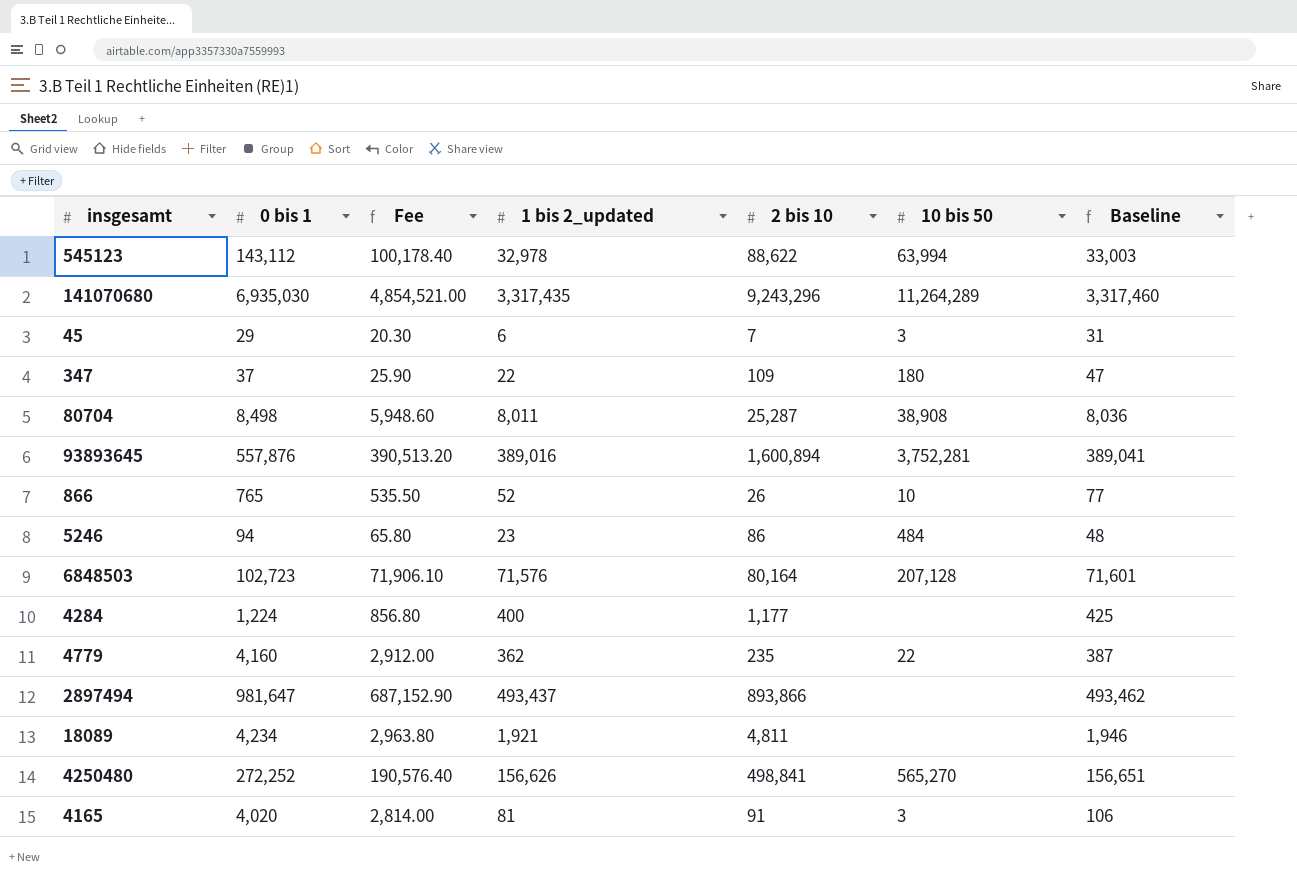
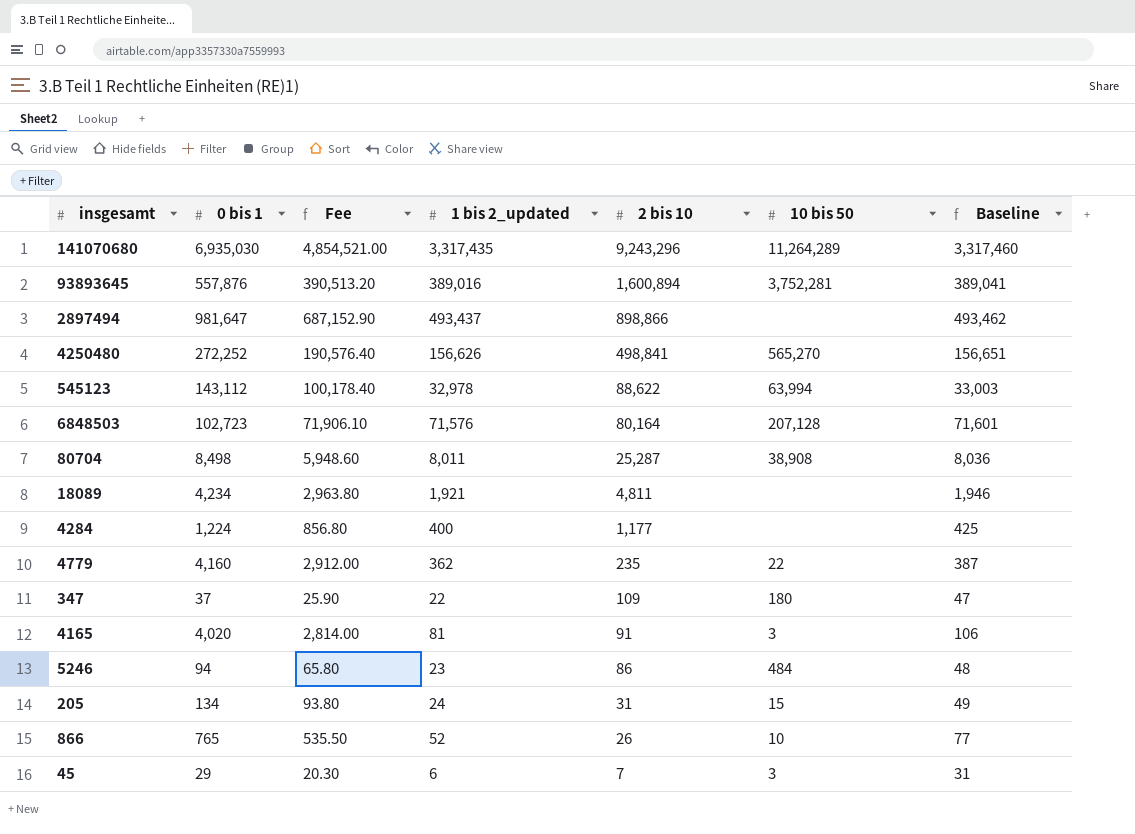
row order: none -> 2 bis 10 descending
2897494 | 2 bis 10: 893,866 -> 898,866
row 205: none -> 134 | 93.80 | 24 | 31 | 15 | 49

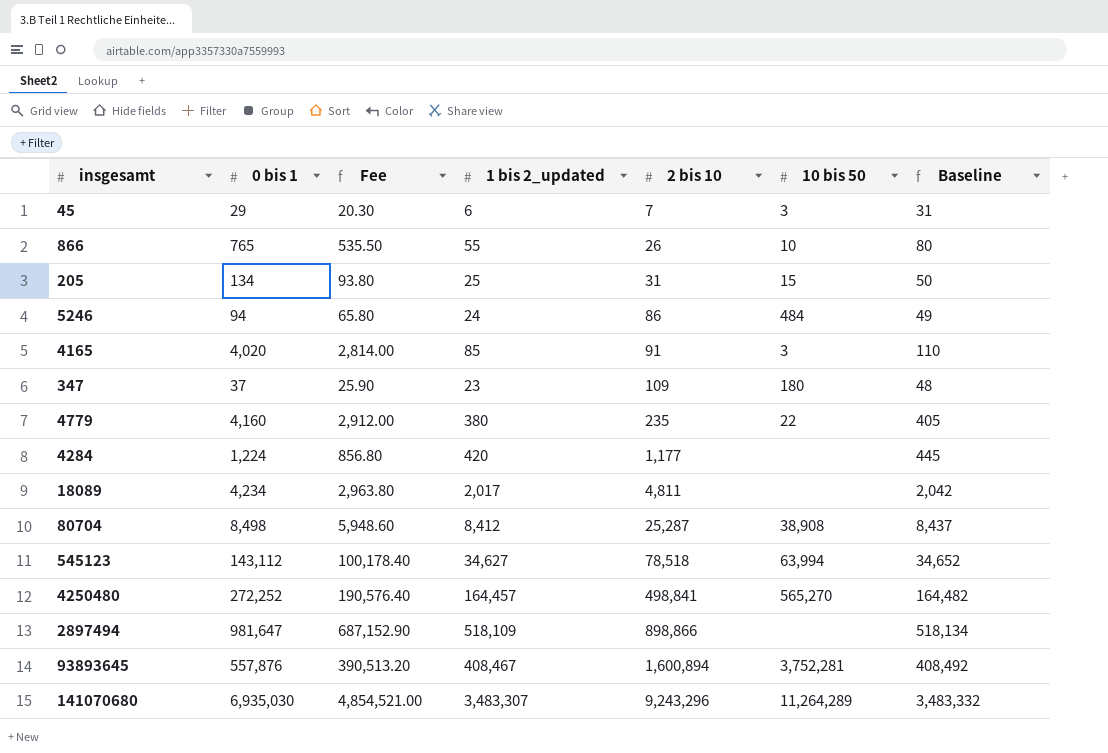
row order: 2 bis 10 descending -> 2 bis 10 ascending
row 6848503: 102,723 | 71,906.10 | 71,576 | 80,164 | 207,128 | 71,601 -> none
866 | 1 bis 2_updated: 52 -> 55
866 | Baseline: 77 -> 80
205 | 1 bis 2_updated: 24 -> 25
205 | Baseline: 49 -> 50
5246 | 1 bis 2_updated: 23 -> 24
5246 | Baseline: 48 -> 49
4165 | 1 bis 2_updated: 81 -> 85
4165 | Baseline: 106 -> 110
347 | 1 bis 2_updated: 22 -> 23
347 | Baseline: 47 -> 48
4779 | 1 bis 2_updated: 362 -> 380
4779 | Baseline: 387 -> 405
4284 | 1 bis 2_updated: 400 -> 420
4284 | Baseline: 425 -> 445
18089 | 1 bis 2_updated: 1,921 -> 2,017
18089 | Baseline: 1,946 -> 2,042
80704 | 1 bis 2_updated: 8,011 -> 8,412
80704 | Baseline: 8,036 -> 8,437
545123 | 1 bis 2_updated: 32,978 -> 34,627
545123 | 2 bis 10: 88,622 -> 78,518
545123 | Baseline: 33,003 -> 34,652
4250480 | 1 bis 2_updated: 156,626 -> 164,457
4250480 | Baseline: 156,651 -> 164,482
2897494 | 1 bis 2_updated: 493,437 -> 518,109
2897494 | Baseline: 493,462 -> 518,134
93893645 | 1 bis 2_updated: 389,016 -> 408,467
93893645 | Baseline: 389,041 -> 408,492
141070680 | 1 bis 2_updated: 3,317,435 -> 3,483,307
141070680 | Baseline: 3,317,460 -> 3,483,332

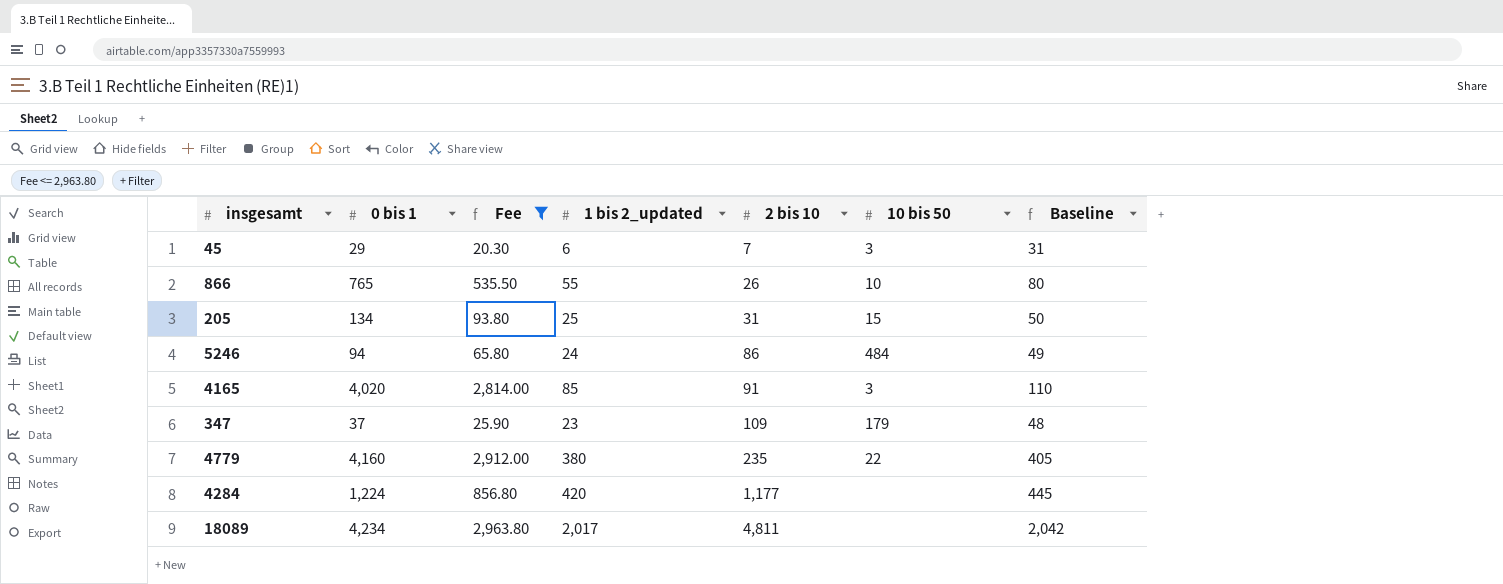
filter: none -> Fee <= 2,963.80
347 | 10 bis 50: 180 -> 179

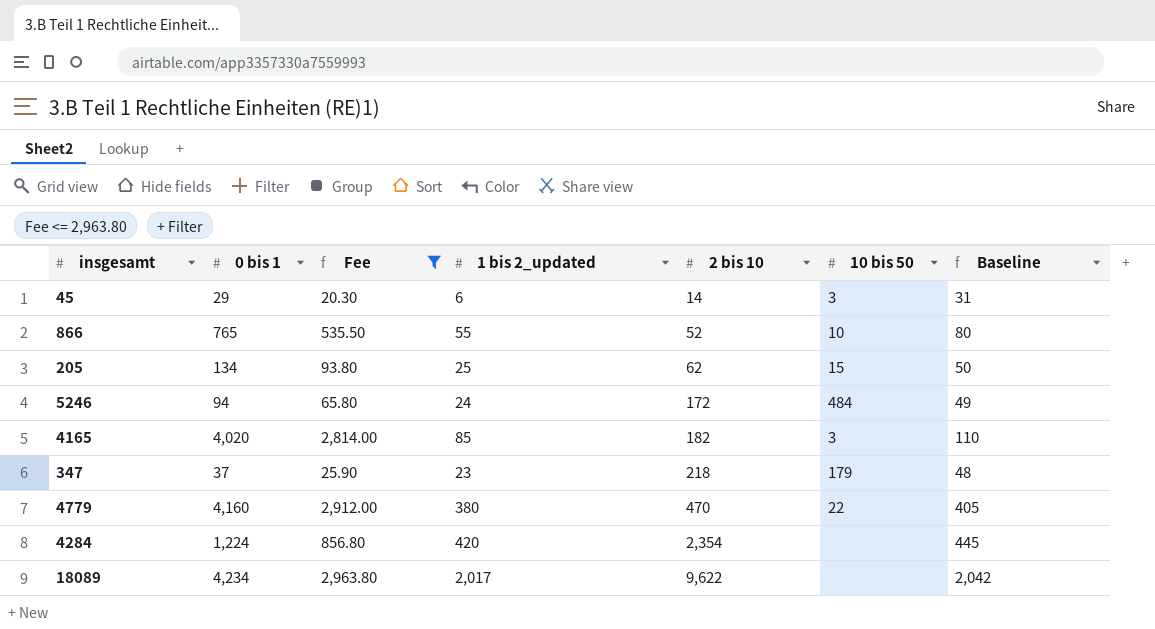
45 | 2 bis 10: 7 -> 14
866 | 2 bis 10: 26 -> 52
205 | 2 bis 10: 31 -> 62
5246 | 2 bis 10: 86 -> 172
4165 | 2 bis 10: 91 -> 182
347 | 2 bis 10: 109 -> 218
4779 | 2 bis 10: 235 -> 470
4284 | 2 bis 10: 1,177 -> 2,354
18089 | 2 bis 10: 4,811 -> 9,622

